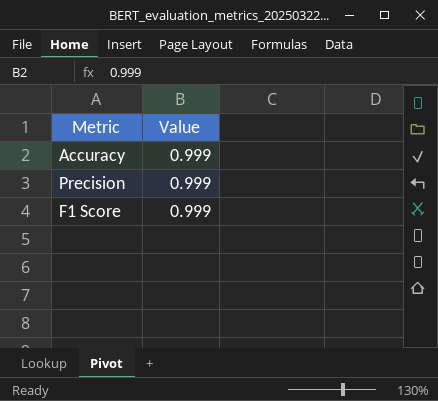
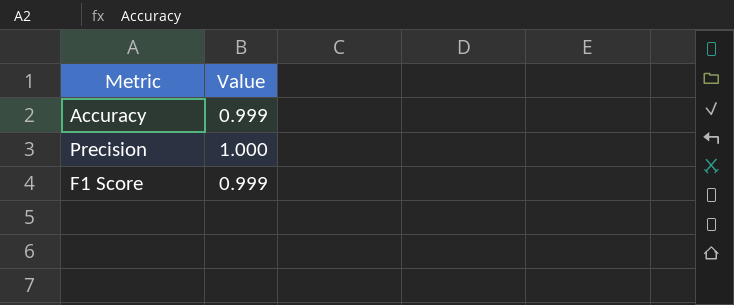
Precision | Value: 0.999 -> 1.000

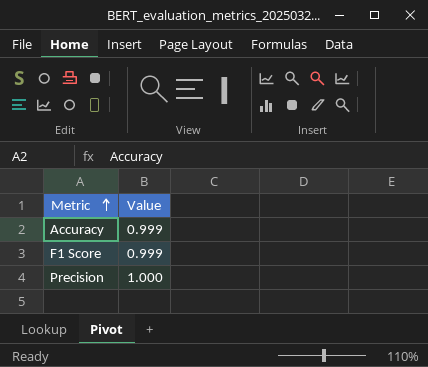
row order: none -> Metric ascending

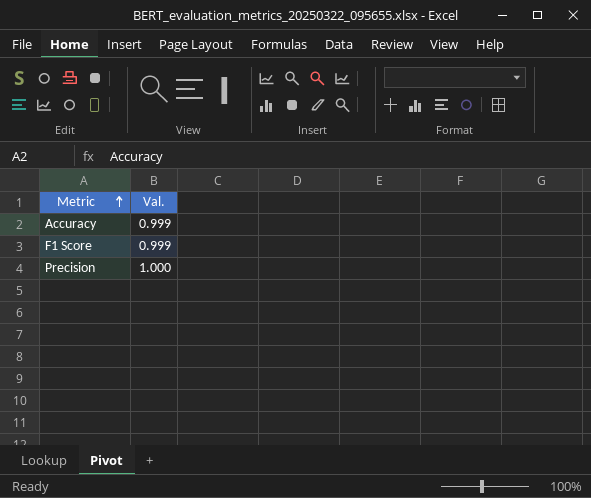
column name: Value -> Val.

